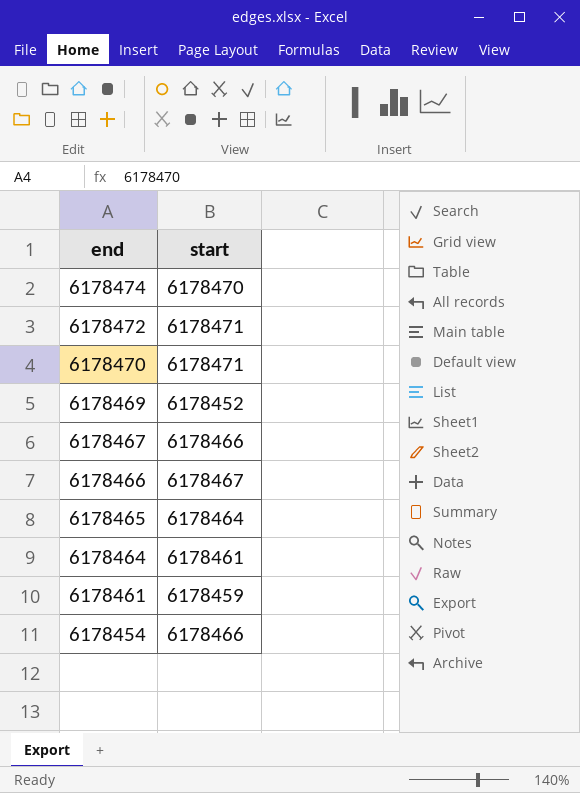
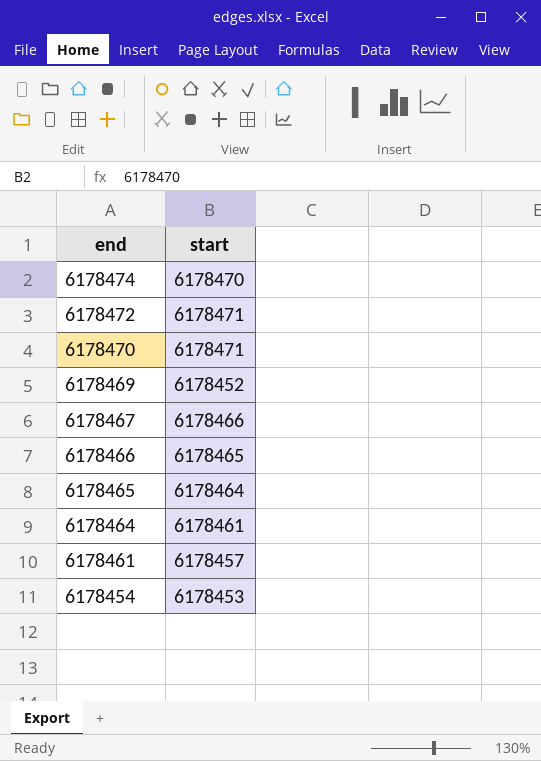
6178466 | start: 6178467 -> 6178465
6178461 | start: 6178459 -> 6178457
6178454 | start: 6178466 -> 6178453

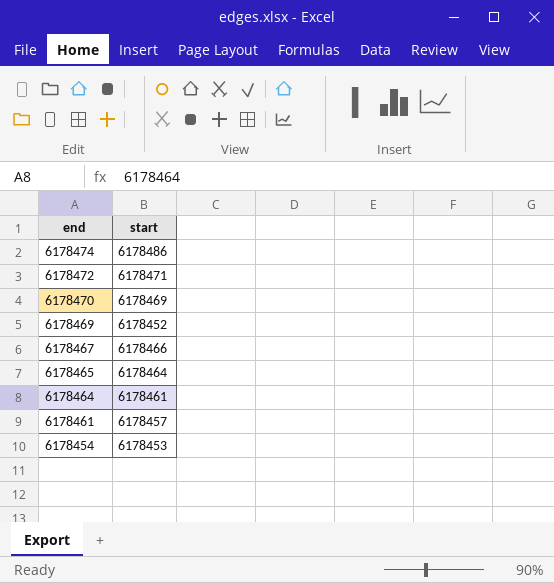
row 6178466: 6178465 -> none
6178474 | start: 6178470 -> 6178486
6178470 | start: 6178471 -> 6178469

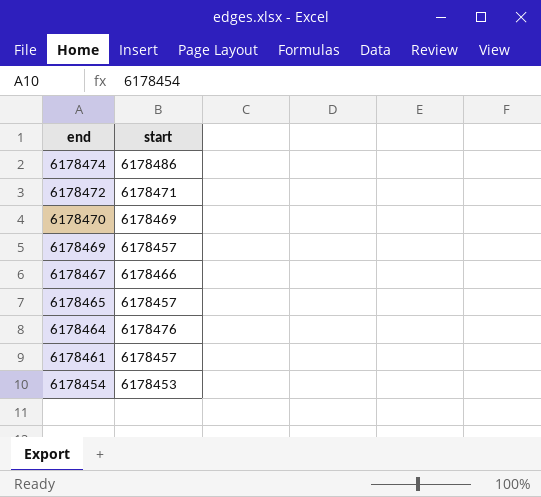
6178469 | start: 6178452 -> 6178457
6178465 | start: 6178464 -> 6178457
6178464 | start: 6178461 -> 6178476

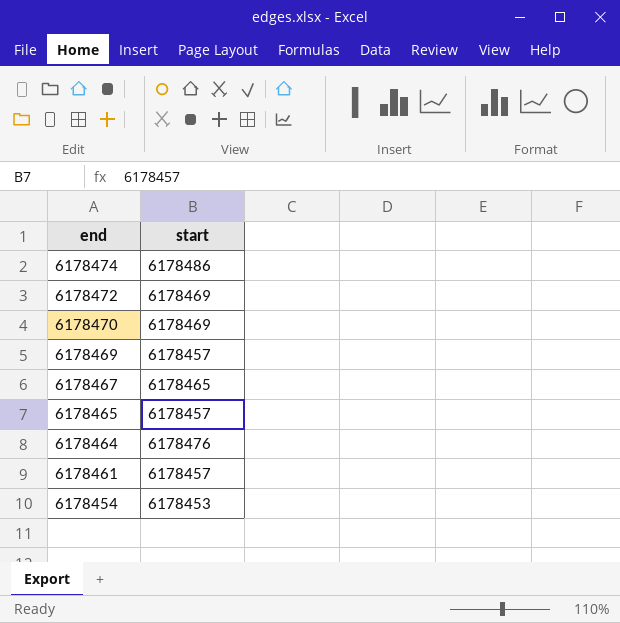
6178472 | start: 6178471 -> 6178469
6178467 | start: 6178466 -> 6178465

